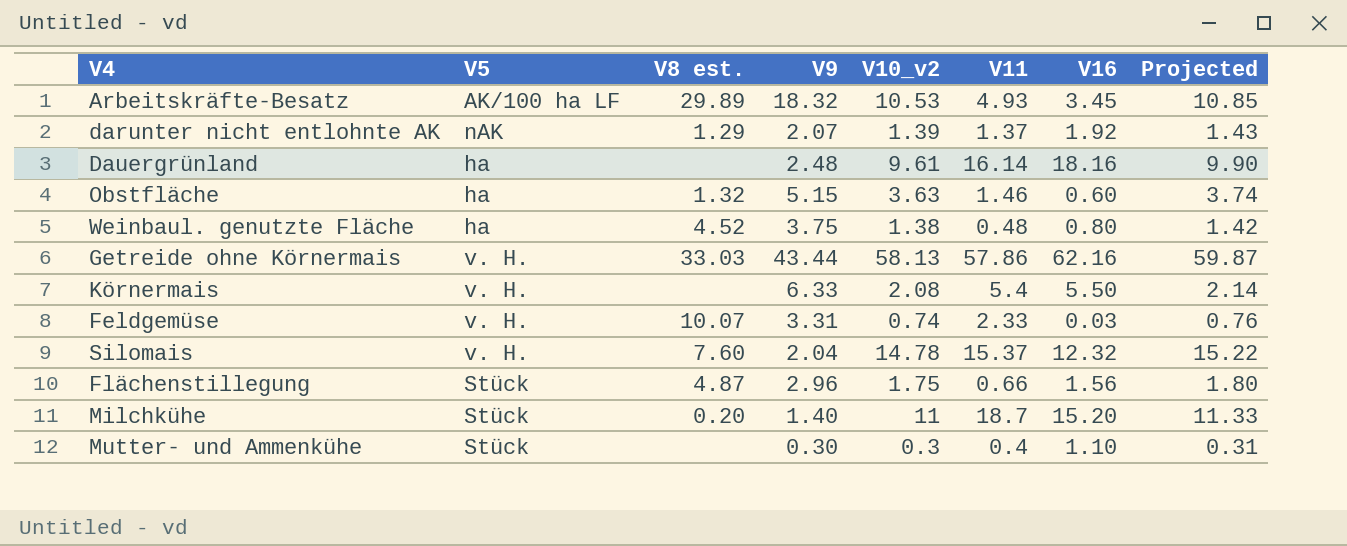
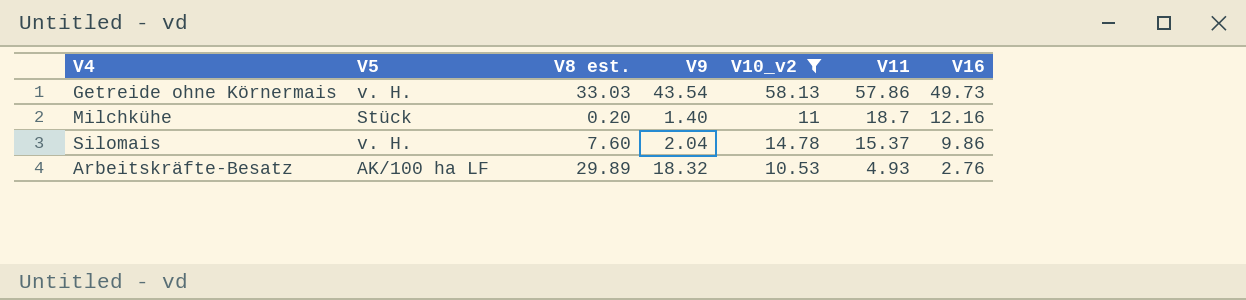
filter: none -> V10_v2 >= 10.53
row order: none -> V11 descending
column Projected | formula: [V10_v2] * 1.03 -> none
Getreide ohne Körnermais | V9: 43.44 -> 43.54
Getreide ohne Körnermais | V16: 62.16 -> 49.73
Milchkühe | V16: 15.20 -> 12.16
Silomais | V16: 12.32 -> 9.86
Arbeitskräfte-Besatz | V16: 3.45 -> 2.76

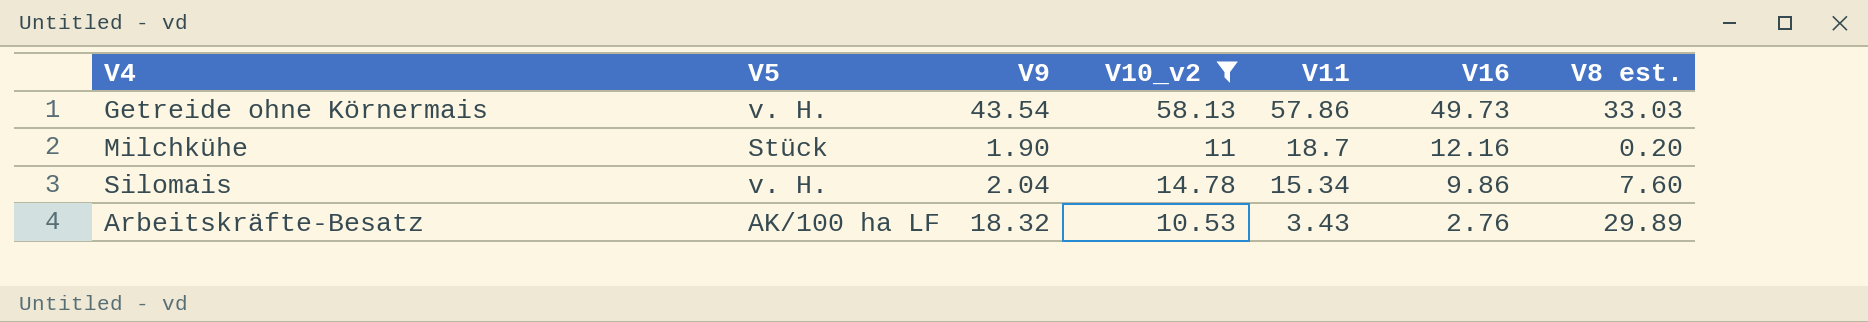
column V8 est. | position: 3 -> 7
Milchkühe | V9: 1.40 -> 1.90
Silomais | V11: 15.37 -> 15.34
Arbeitskräfte-Besatz | V11: 4.93 -> 3.43

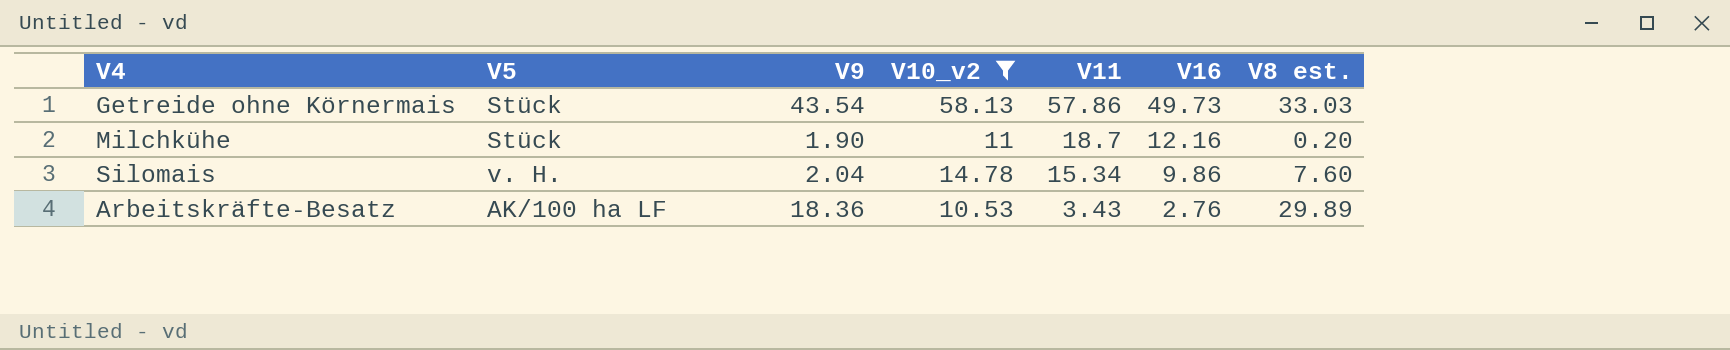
Getreide ohne Körnermais | V5: v. H. -> Stück
Arbeitskräfte-Besatz | V9: 18.32 -> 18.36

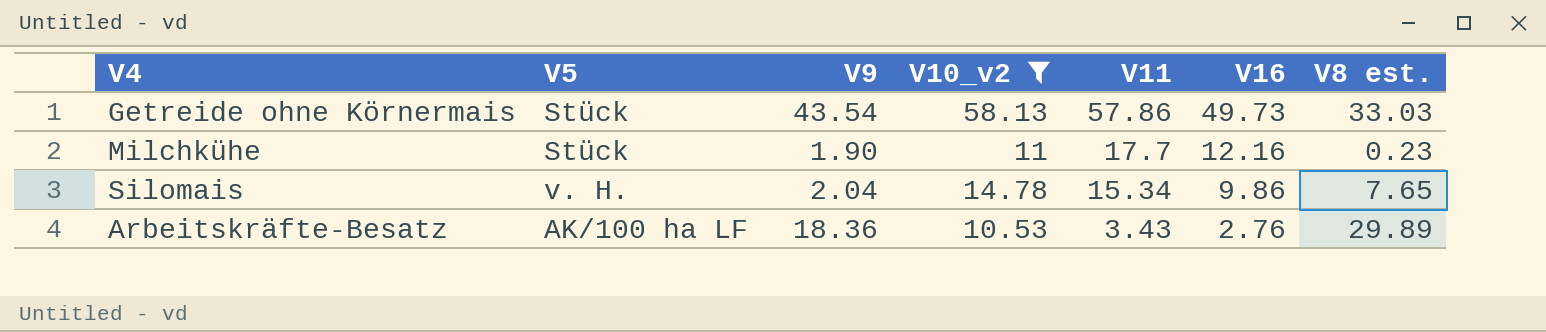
Milchkühe | V11: 18.7 -> 17.7
Milchkühe | V8 est.: 0.20 -> 0.23
Silomais | V8 est.: 7.60 -> 7.65

